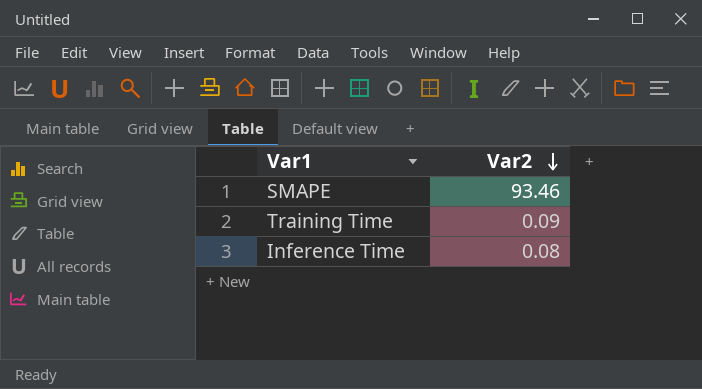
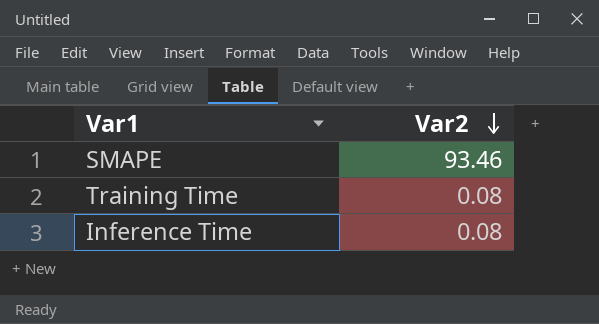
Training Time | Var2: 0.09 -> 0.08

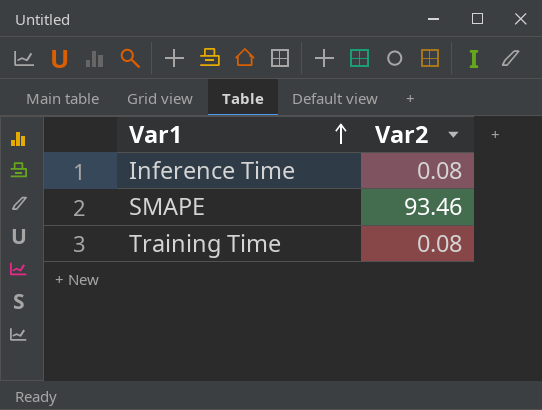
row order: Var2 descending -> Var1 ascending

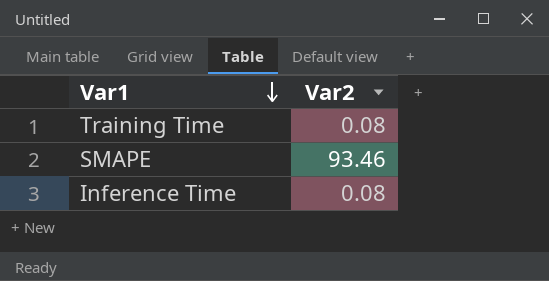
row order: Var1 ascending -> Var1 descending

